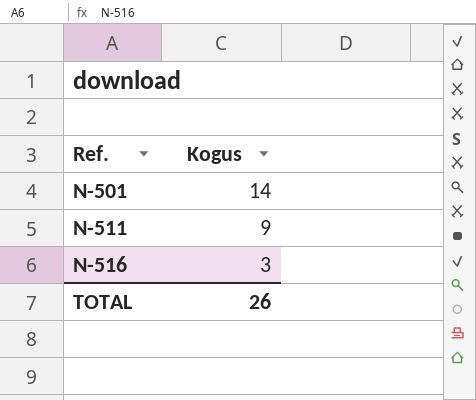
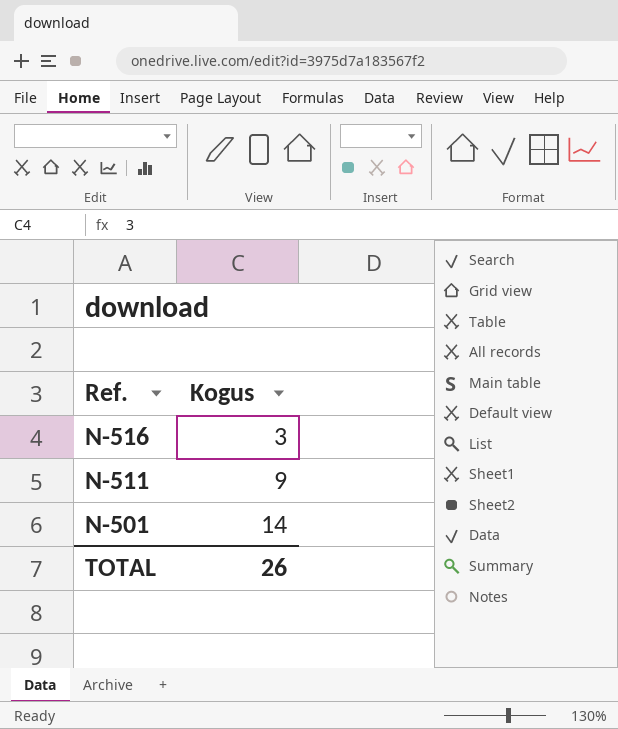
row order: Ref. ascending -> Ref. descending

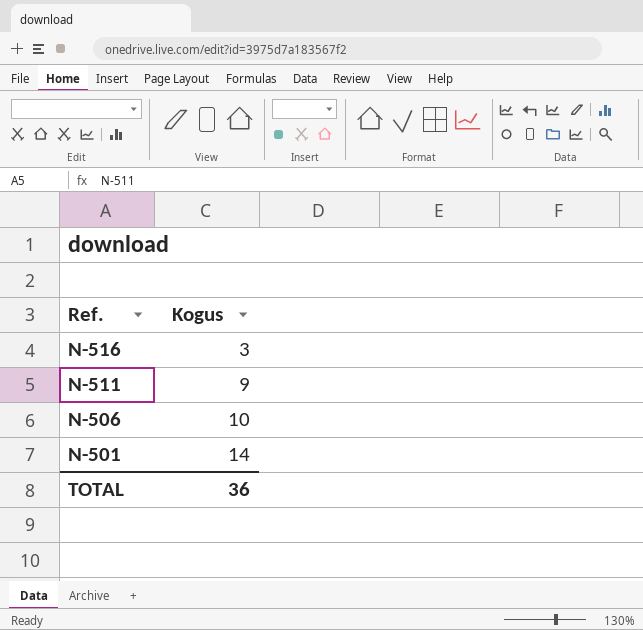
row N-506: none -> 10
TOTAL | Kogus: 26 -> 36

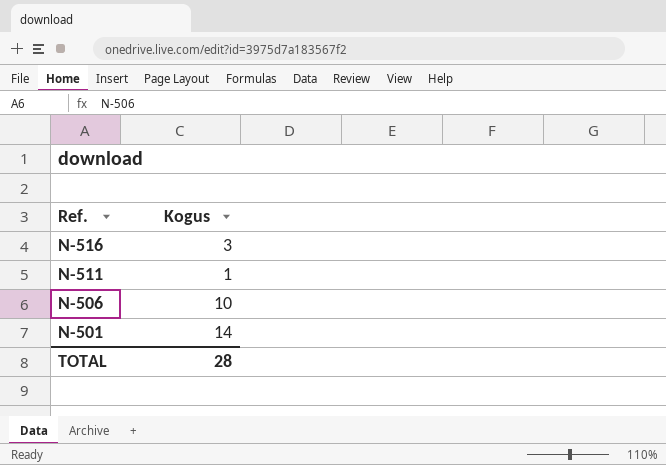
N-511 | Kogus: 9 -> 1
TOTAL | Kogus: 36 -> 28

